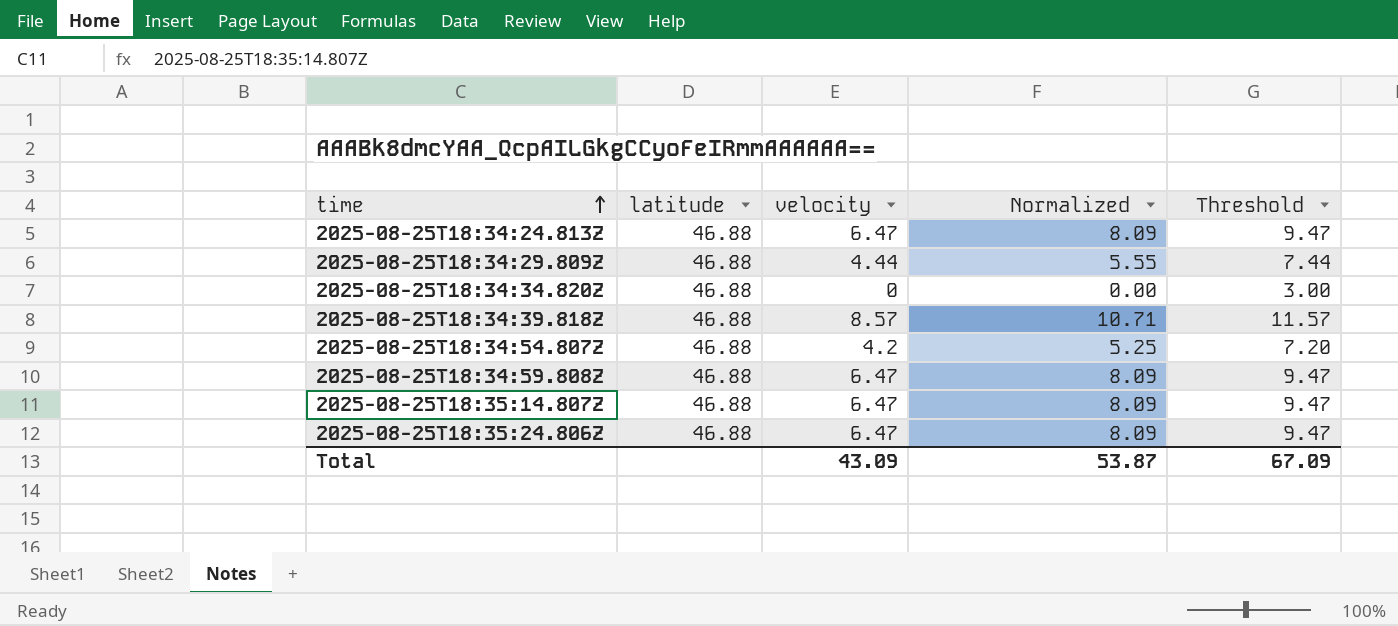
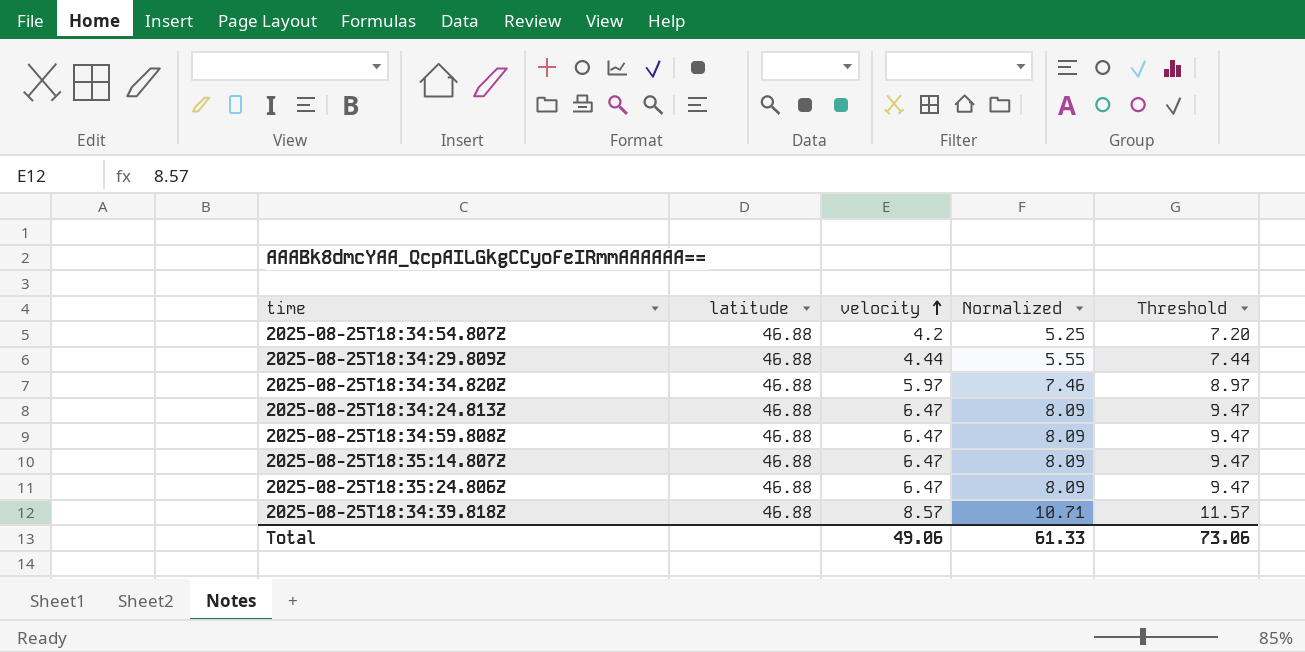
row order: time ascending -> velocity ascending
2025-08-25T18:34:34.820Z | velocity: 0 -> 5.97
2025-08-25T18:34:34.820Z | Normalized: 0.00 -> 7.46
2025-08-25T18:34:34.820Z | Threshold: 3.00 -> 8.97
Total | velocity: 43.09 -> 49.06
Total | Normalized: 53.87 -> 61.33
Total | Threshold: 67.09 -> 73.06

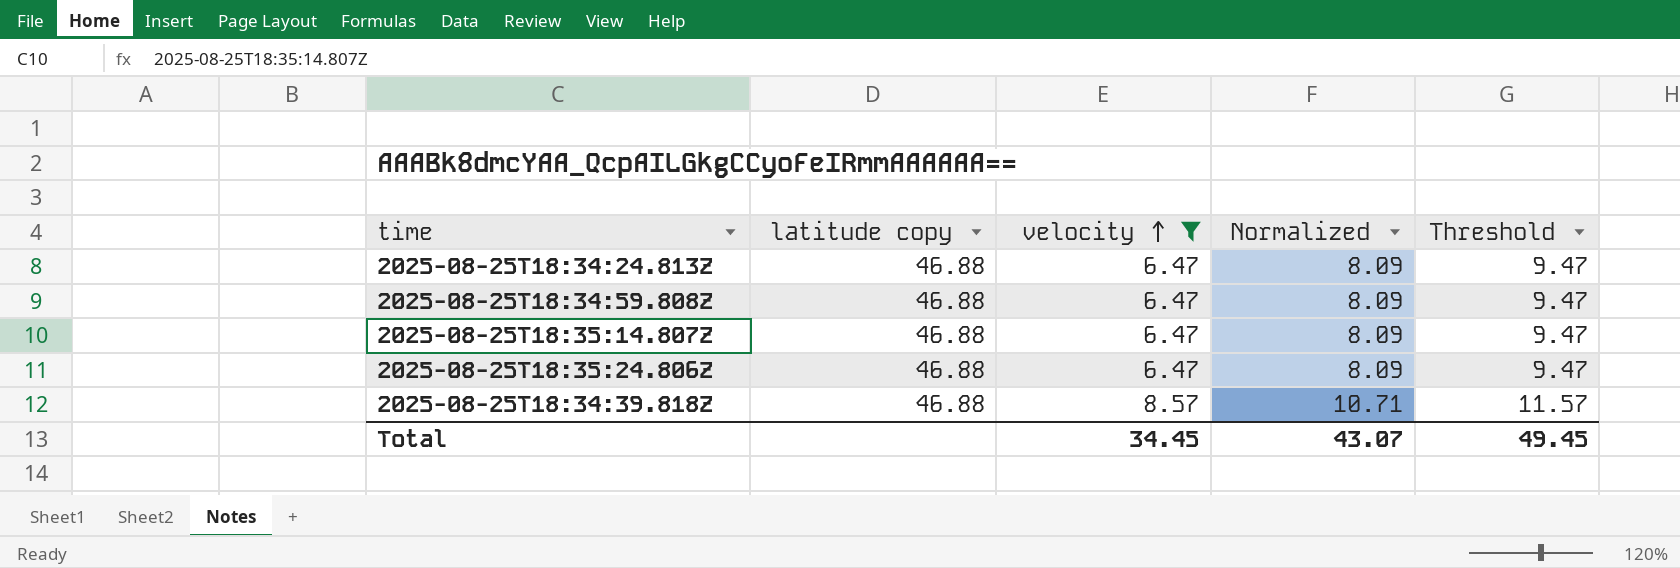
filter: none -> velocity >= 6.47
column name: latitude -> latitude copy
Total | velocity: 49.06 -> 34.45
Total | Normalized: 61.33 -> 43.07
Total | Threshold: 73.06 -> 49.45

